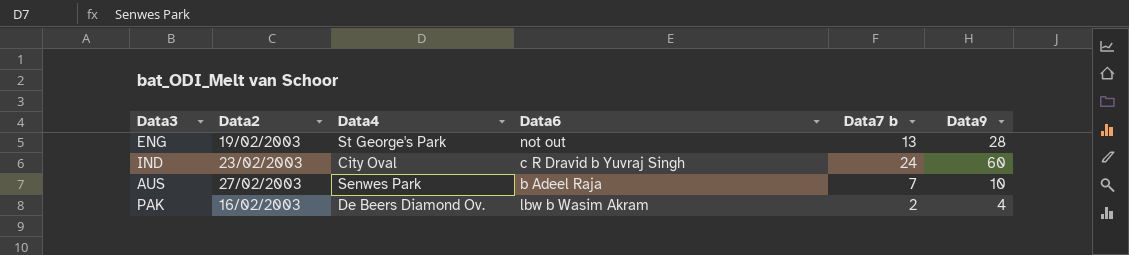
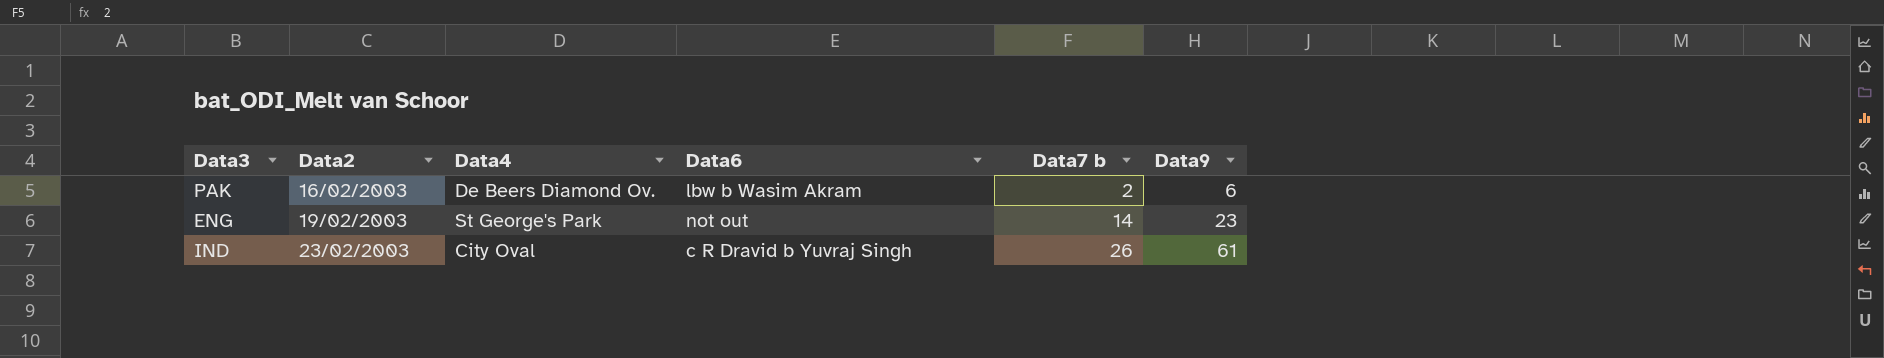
row order: none -> Data2 ascending
row AUS: 27/02/2003 | Senwes Park | b Adeel Raja | 7 | 10 -> none
PAK | Data9: 4 -> 6
ENG | Data7 b: 13 -> 14
ENG | Data9: 28 -> 23
IND | Data7 b: 24 -> 26
IND | Data9: 60 -> 61

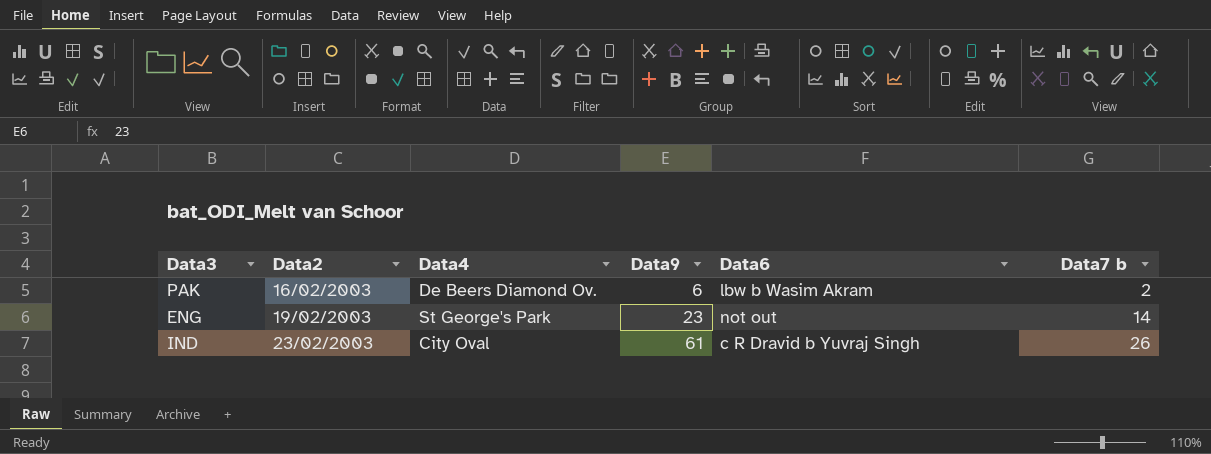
column Data9 | position: 6 -> 4

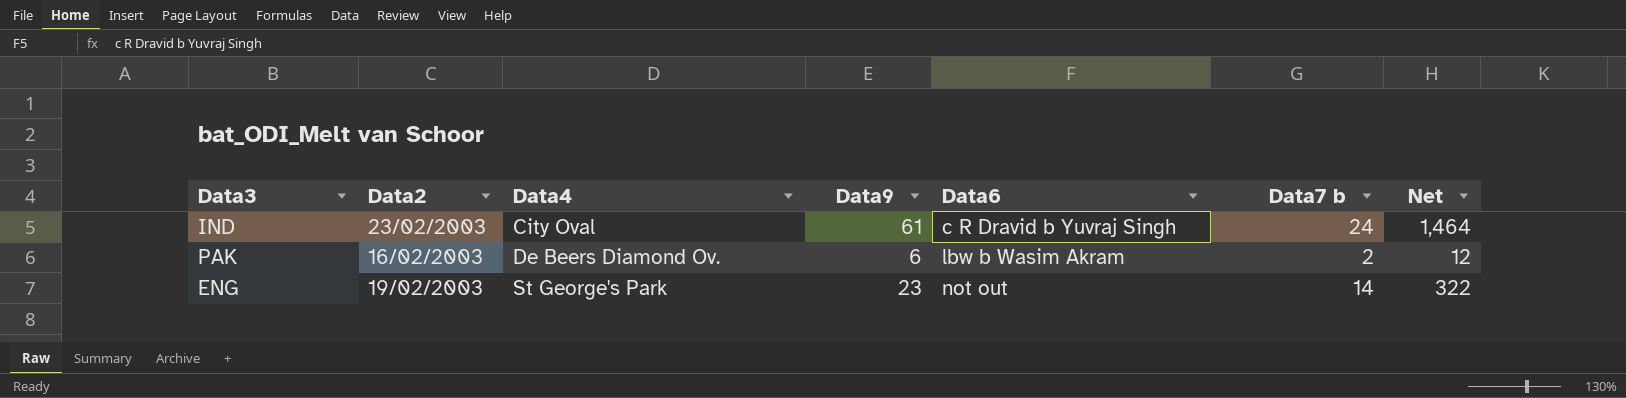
row order: Data2 ascending -> Data4 ascending
column Net | formula: none -> [Data9] * [Data7 b]
IND | Data7 b: 26 -> 24

